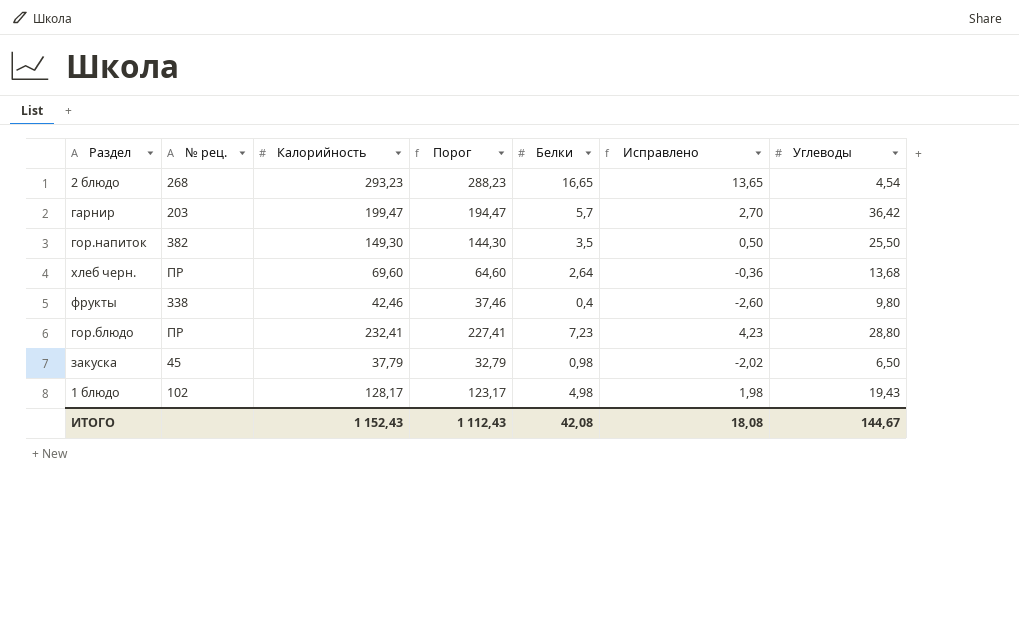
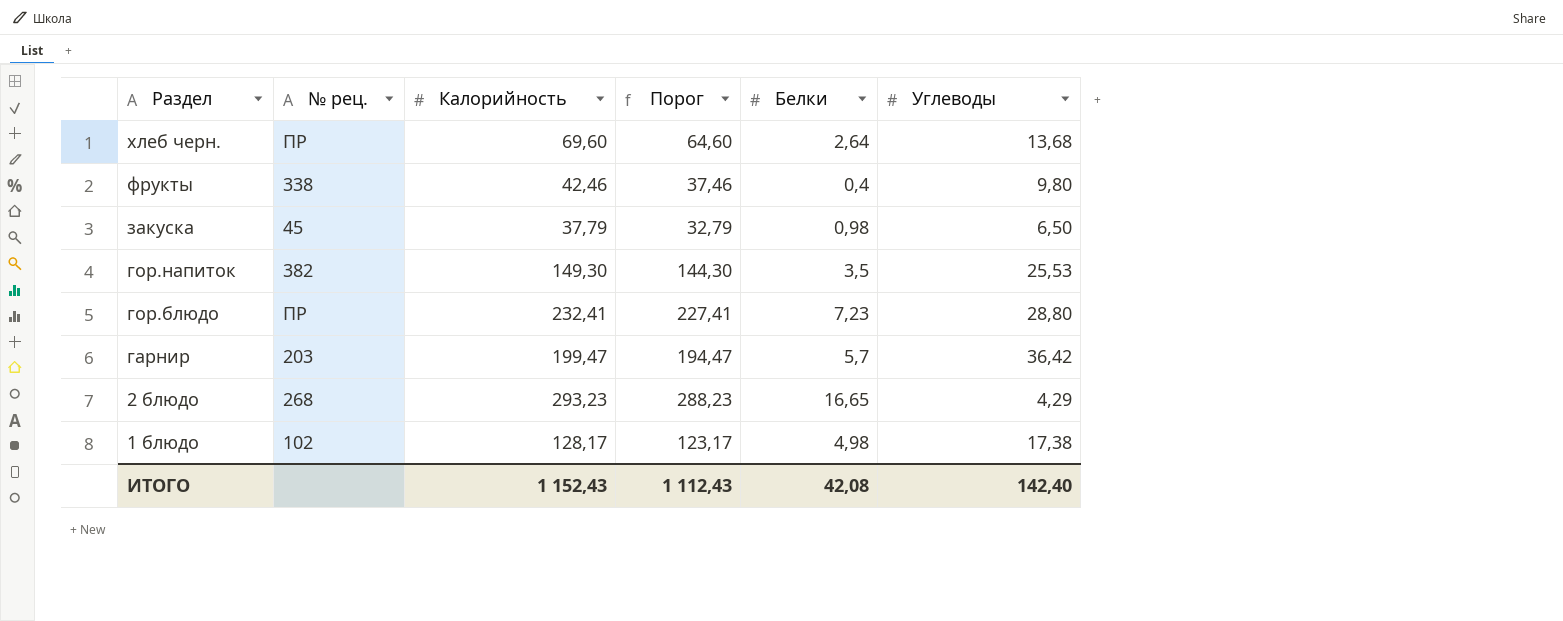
row order: none -> Раздел descending
column Исправлено | formula: [Белки] - 3 -> none
гор.напиток | Углеводы: 25,50 -> 25,53
2 блюдо | Углеводы: 4,54 -> 4,29
1 блюдо | Углеводы: 19,43 -> 17,38
ИТОГО | Углеводы: 144,67 -> 142,40

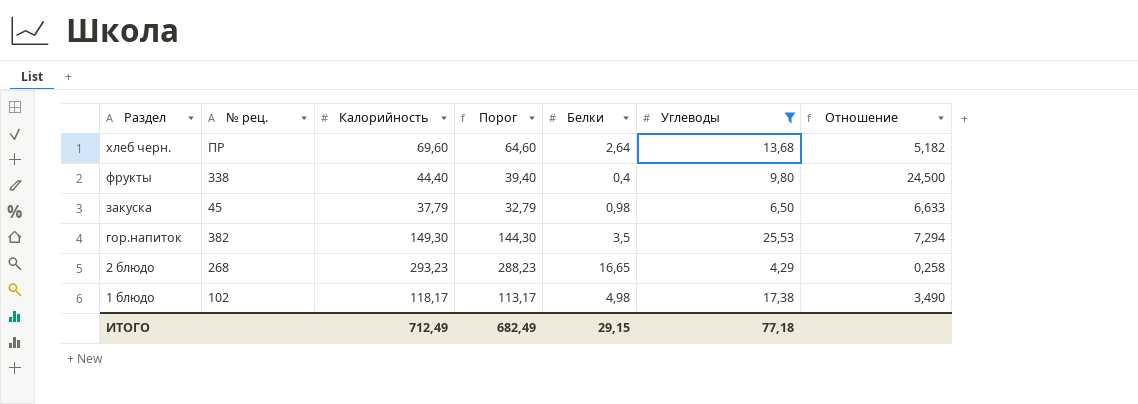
filter: none -> Углеводы <= 25,53
column Отношение | formula: none -> [Углеводы] / [Белки]
фрукты | Калорийность: 42,46 -> 44,40
фрукты | Порог: 37,46 -> 39,40
1 блюдо | Калорийность: 128,17 -> 118,17
1 блюдо | Порог: 123,17 -> 113,17
ИТОГО | Калорийность: 1 152,43 -> 712,49
ИТОГО | Порог: 1 112,43 -> 682,49
ИТОГО | Белки: 42,08 -> 29,15
ИТОГО | Углеводы: 142,40 -> 77,18

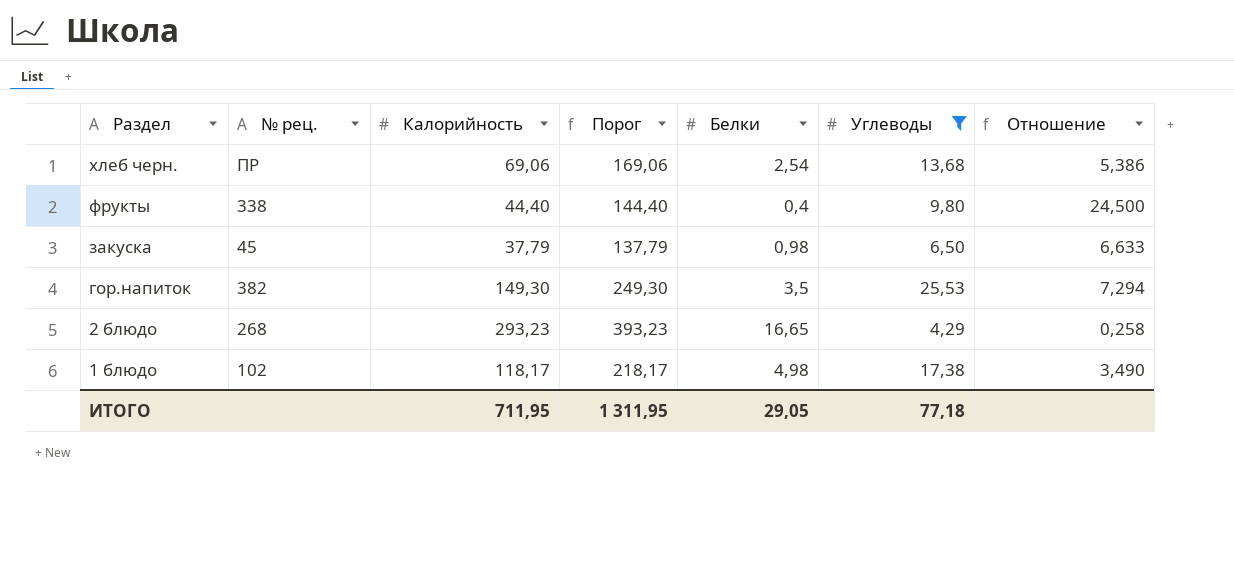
column Порог | formula: [Калорийность] - 5 -> [Калорийность] + 100
хлеб черн. | Калорийность: 69,60 -> 69,06
хлеб черн. | Белки: 2,64 -> 2,54
хлеб черн. | Отношение: 5,182 -> 5,386
ИТОГО | Калорийность: 712,49 -> 711,95
ИТОГО | Порог: 682,49 -> 1 311,95
ИТОГО | Белки: 29,15 -> 29,05

